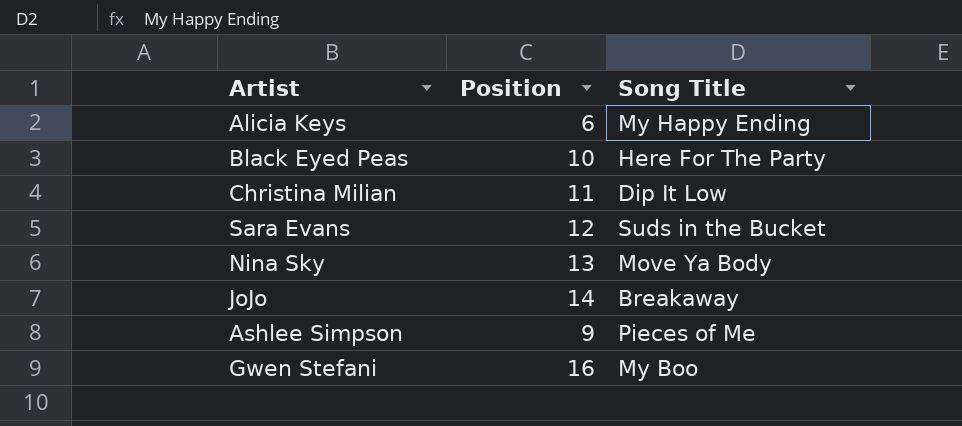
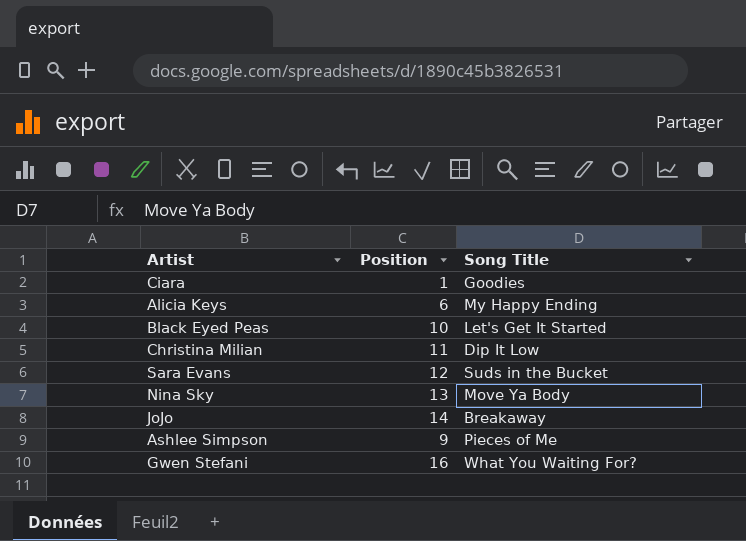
row Ciara: none -> 1 | Goodies
Black Eyed Peas | Song Title: Here For The Party -> Let's Get It Started
Gwen Stefani | Song Title: My Boo -> What You Waiting For?

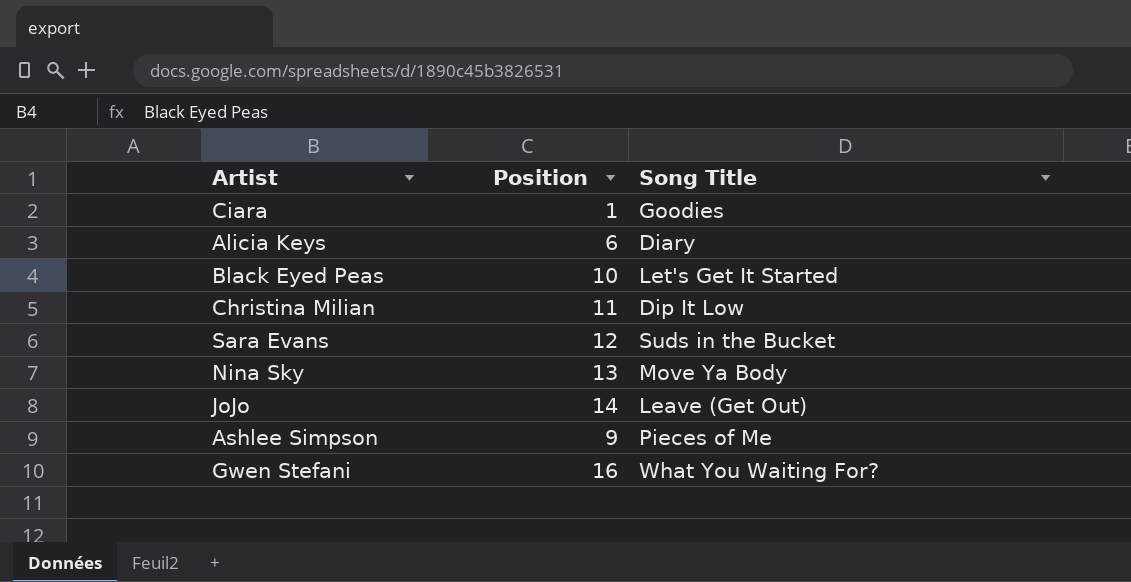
Alicia Keys | Song Title: My Happy Ending -> Diary
JoJo | Song Title: Breakaway -> Leave (Get Out)

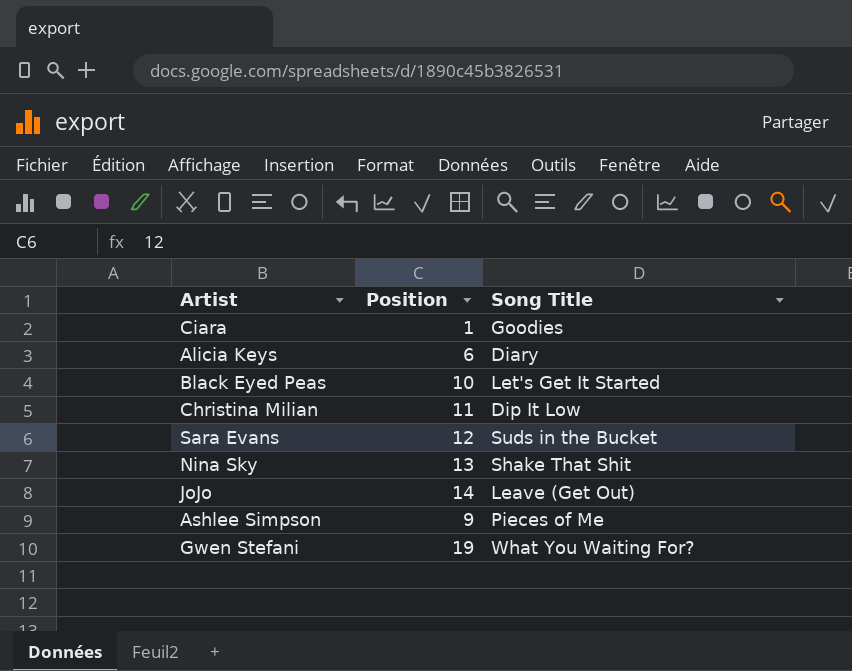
Nina Sky | Song Title: Move Ya Body -> Shake That Shit
Gwen Stefani | Position: 16 -> 19

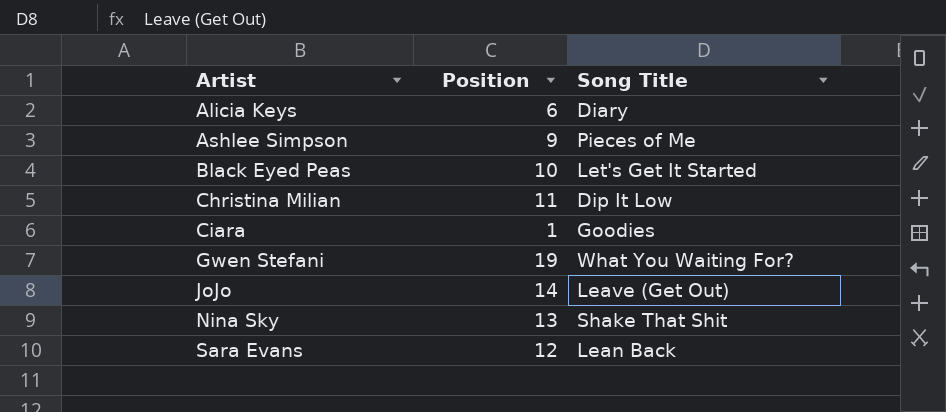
row order: none -> Artist ascending
Sara Evans | Song Title: Suds in the Bucket -> Lean Back

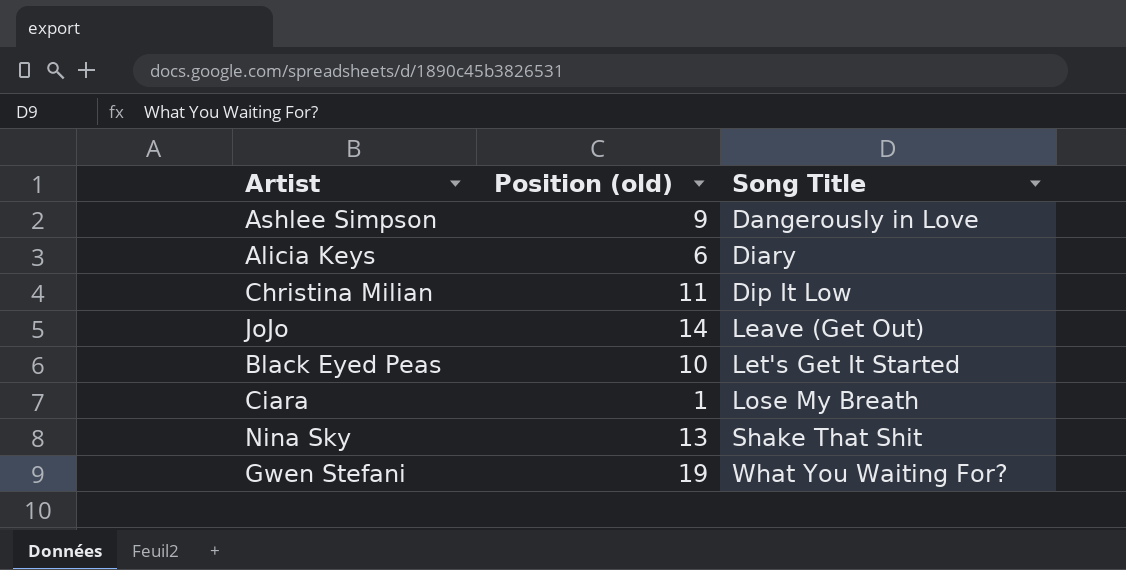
row order: Artist ascending -> Song Title ascending
column name: Position -> Position (old)
row Sara Evans: 12 | Lean Back -> none
Ashlee Simpson | Song Title: Pieces of Me -> Dangerously in Love
Ciara | Song Title: Goodies -> Lose My Breath

